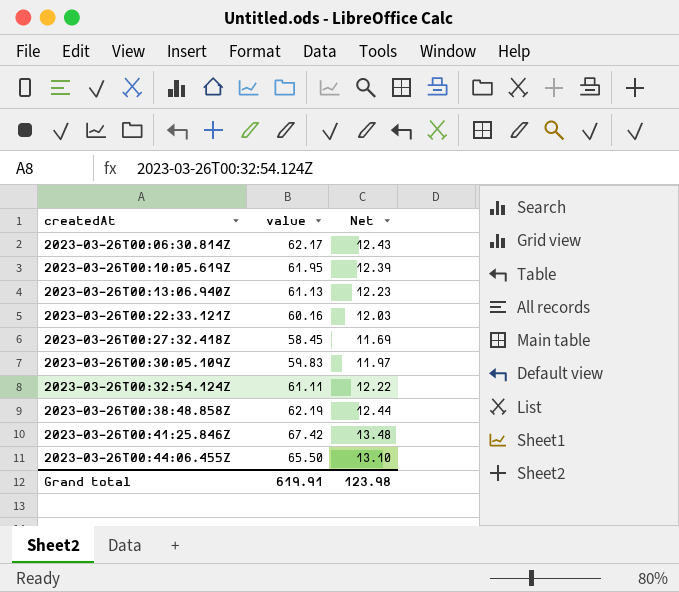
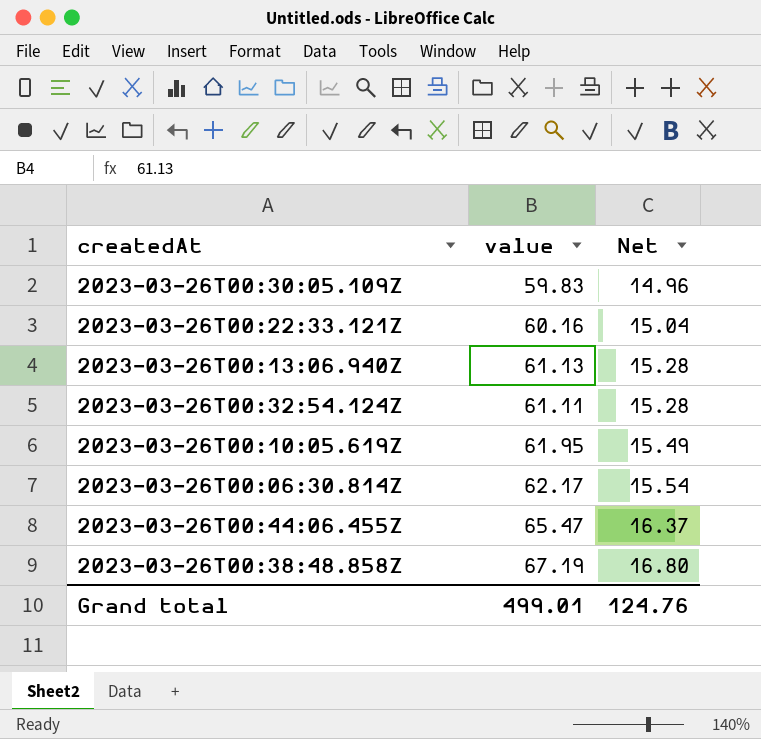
row order: createdAt ascending -> Net ascending
column Net | formula: [value] * 0.2 -> [value] * 0.25
row 2023-03-26T00:27:32.418Z: 58.45 | 11.69 -> none
row 2023-03-26T00:41:25.846Z: 67.42 | 13.48 -> none
2023-03-26T00:44:06.455Z | value: 65.50 -> 65.47
2023-03-26T00:38:48.858Z | value: 62.19 -> 67.19
Grand total | value: 619.91 -> 499.01
Grand total | Net: 123.98 -> 124.76

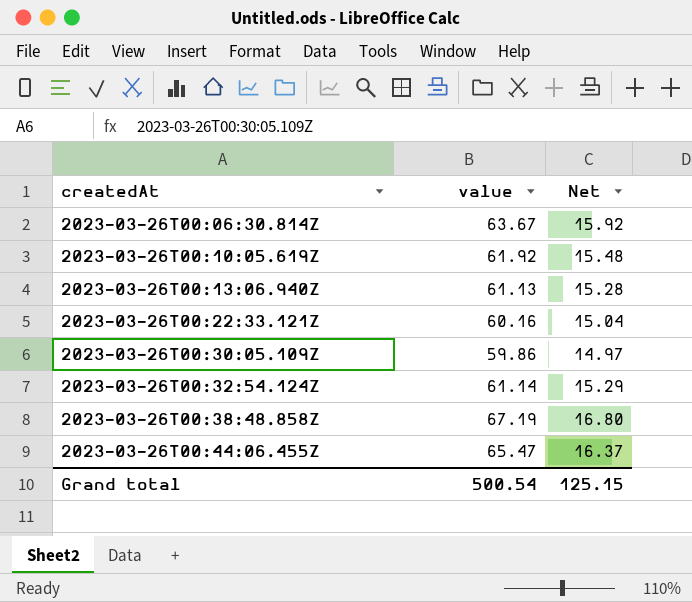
row order: Net ascending -> createdAt ascending
2023-03-26T00:06:30.814Z | value: 62.17 -> 63.67
2023-03-26T00:06:30.814Z | Net: 15.54 -> 15.92
2023-03-26T00:10:05.619Z | value: 61.95 -> 61.92
2023-03-26T00:10:05.619Z | Net: 15.49 -> 15.48
2023-03-26T00:30:05.109Z | value: 59.83 -> 59.86
2023-03-26T00:30:05.109Z | Net: 14.96 -> 14.97
2023-03-26T00:32:54.124Z | value: 61.11 -> 61.14
2023-03-26T00:32:54.124Z | Net: 15.28 -> 15.29
Grand total | value: 499.01 -> 500.54
Grand total | Net: 124.76 -> 125.15

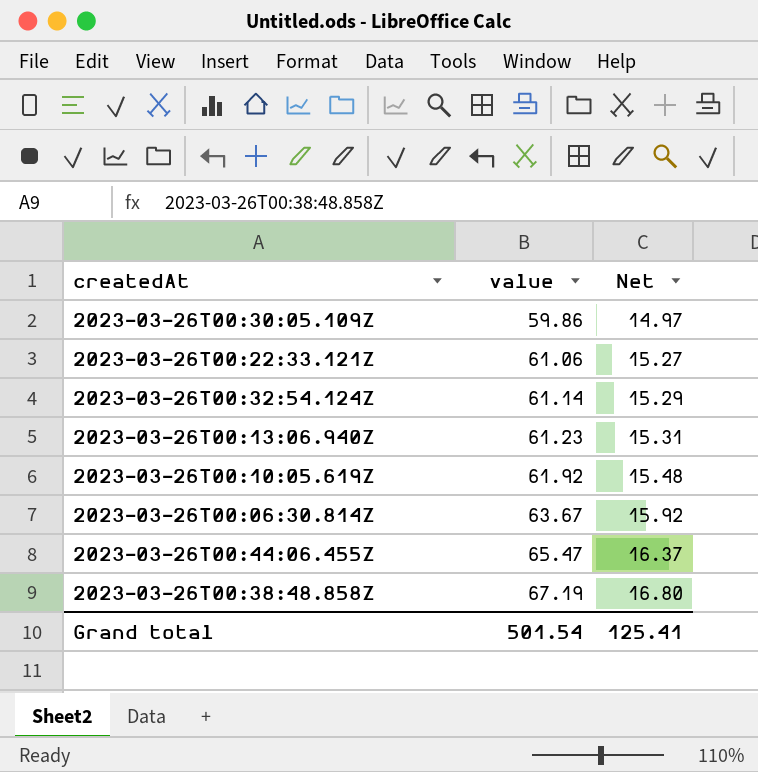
row order: createdAt ascending -> value ascending
2023-03-26T00:22:33.121Z | value: 60.16 -> 61.06
2023-03-26T00:22:33.121Z | Net: 15.04 -> 15.27
2023-03-26T00:13:06.940Z | value: 61.13 -> 61.23
2023-03-26T00:13:06.940Z | Net: 15.28 -> 15.31
Grand total | value: 500.54 -> 501.54
Grand total | Net: 125.15 -> 125.41

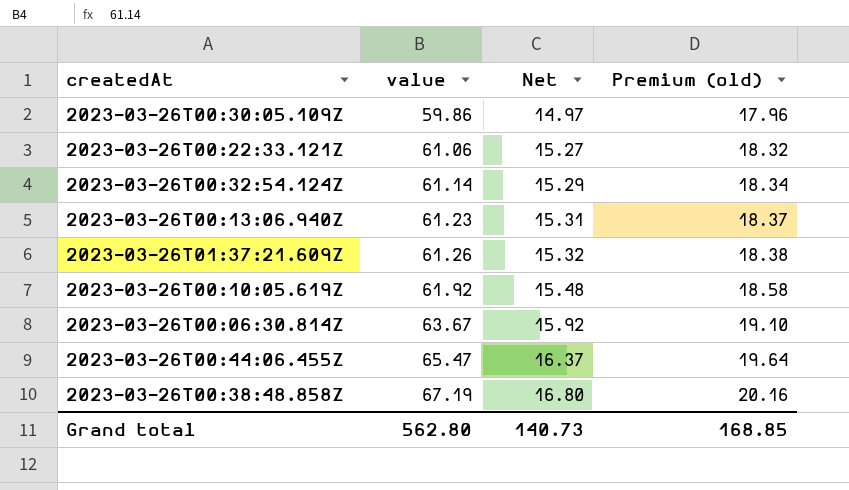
column Premium (old) | formula: none -> [value] * 0.3
row 2023-03-26T01:37:21.609Z: none -> 61.26 | 15.32 | 18.38
Grand total | value: 501.54 -> 562.80
Grand total | Net: 125.41 -> 140.73

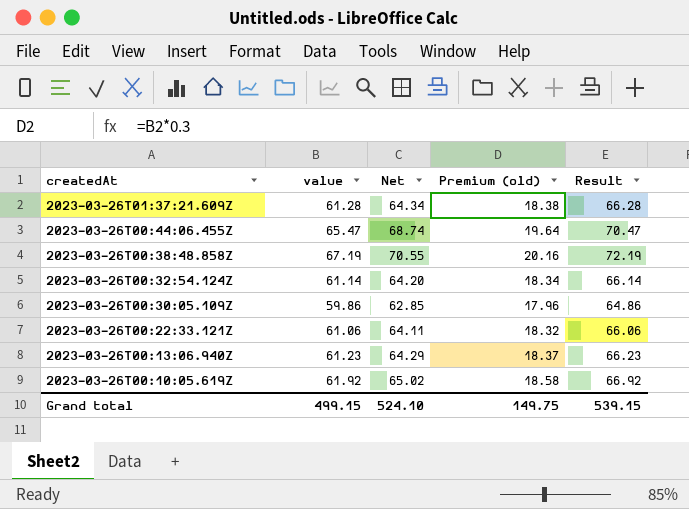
row order: value ascending -> createdAt descending
column Net | formula: [value] * 0.25 -> [value] * 1.05
column Result | formula: none -> [value] + 5
row 2023-03-26T00:06:30.814Z: 63.67 | 15.92 | 19.10 -> none
2023-03-26T01:37:21.609Z | value: 61.26 -> 61.28
Grand total | value: 562.80 -> 499.15
Grand total | Net: 140.73 -> 524.10
Grand total | Premium (old): 168.85 -> 149.75

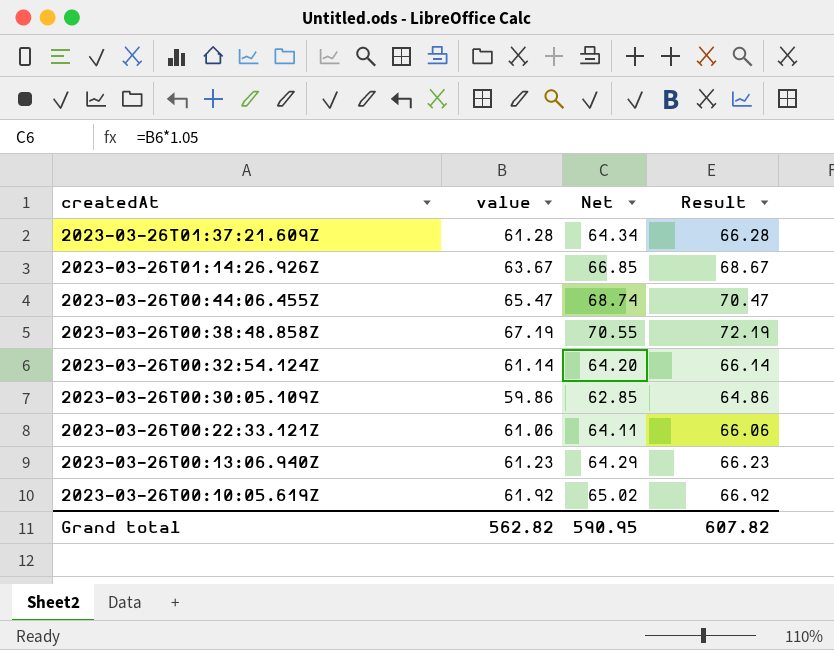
column Premium (old) | formula: [value] * 0.3 -> none
row 2023-03-26T01:14:26.926Z: none -> 63.67 | 66.85 | 68.67
Grand total | value: 499.15 -> 562.82
Grand total | Net: 524.10 -> 590.95
Grand total | Result: 539.15 -> 607.82

